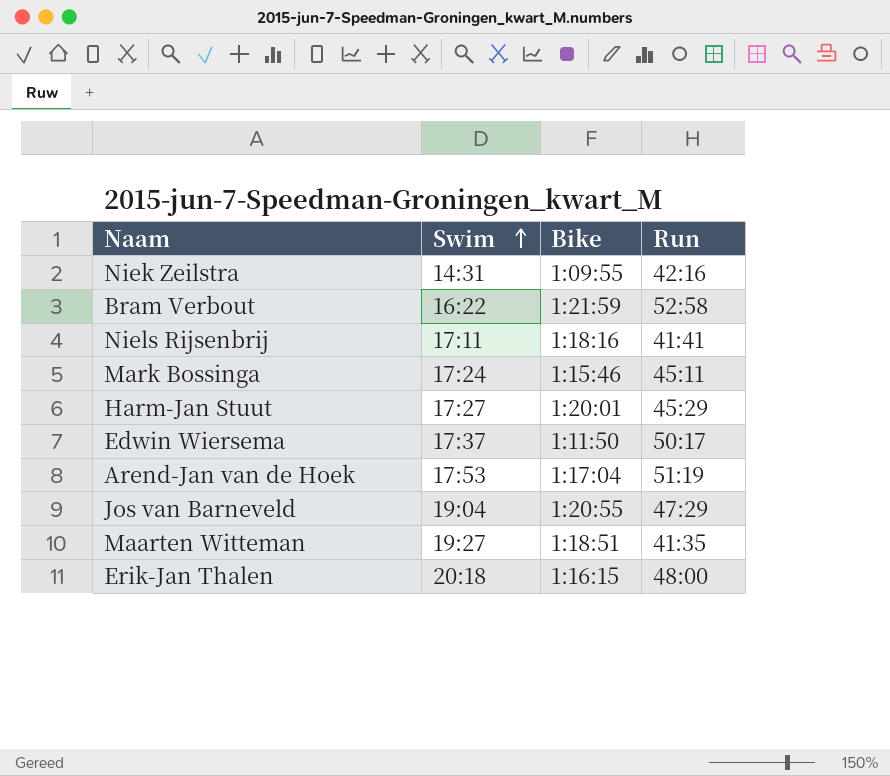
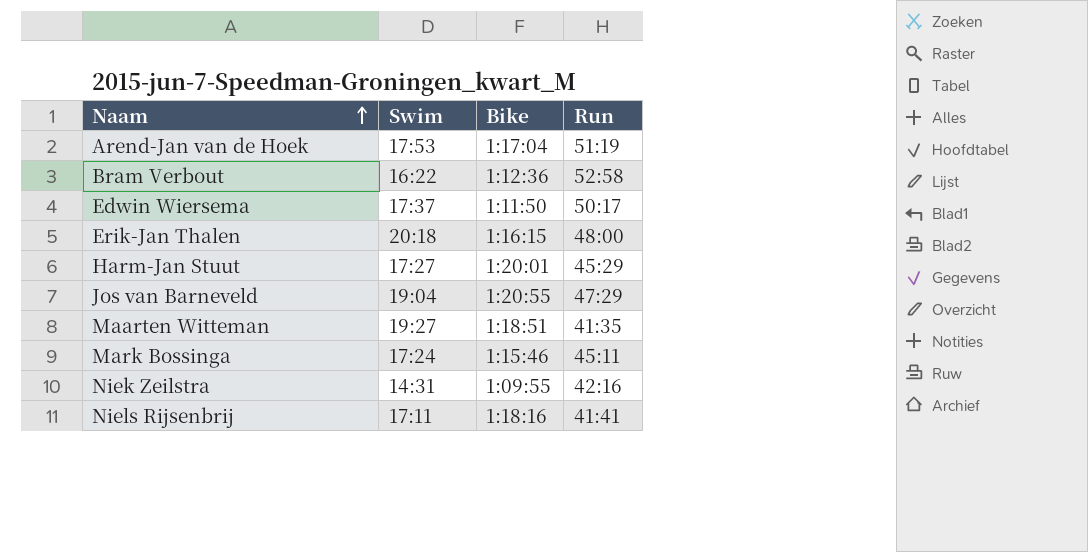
row order: Swim ascending -> Naam ascending
Bram Verbout | Bike: 1:21:59 -> 1:12:36

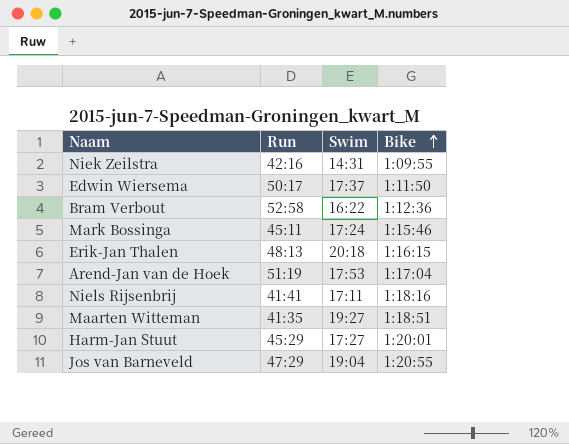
row order: Naam ascending -> Bike ascending
column Run | position: 4 -> 2
Erik-Jan Thalen | Run: 48:00 -> 48:13

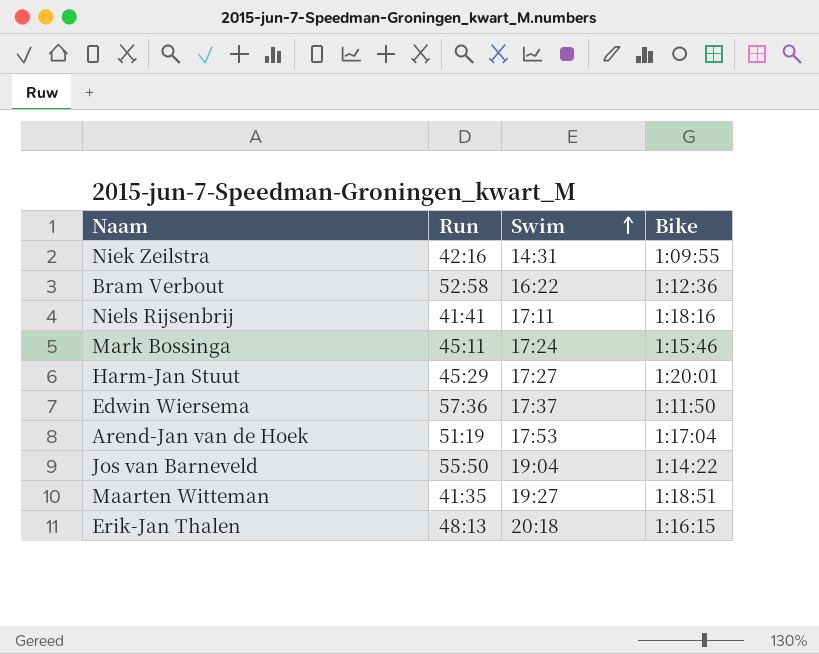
row order: Bike ascending -> Swim ascending
Edwin Wiersema | Run: 50:17 -> 57:36
Jos van Barneveld | Run: 47:29 -> 55:50
Jos van Barneveld | Bike: 1:20:55 -> 1:14:22

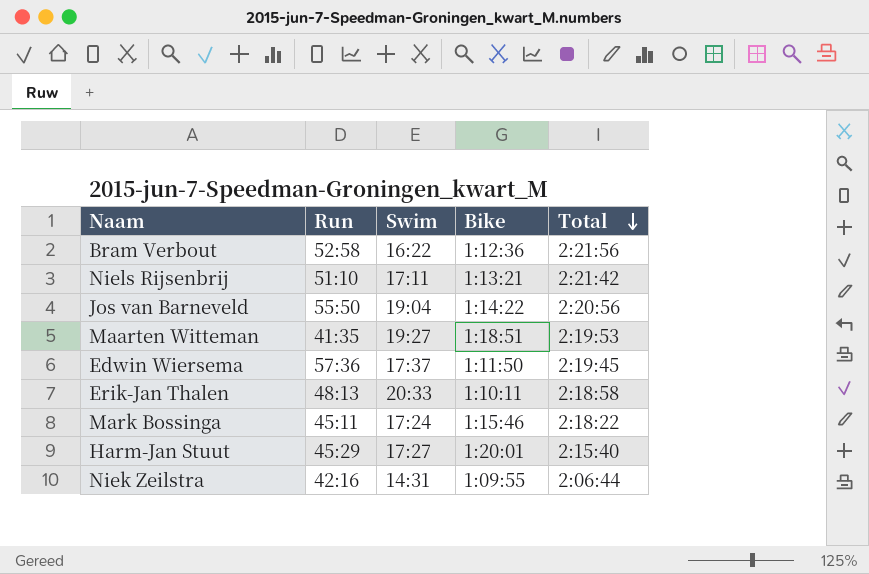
row order: Swim ascending -> Total descending
column Total | position: none -> 5
row Arend-Jan van de Hoek: 51:19 | 17:53 | 1:17:04 -> none
Niels Rijsenbrij | Run: 41:41 -> 51:10
Niels Rijsenbrij | Bike: 1:18:16 -> 1:13:21
Erik-Jan Thalen | Swim: 20:18 -> 20:33
Erik-Jan Thalen | Bike: 1:16:15 -> 1:10:11

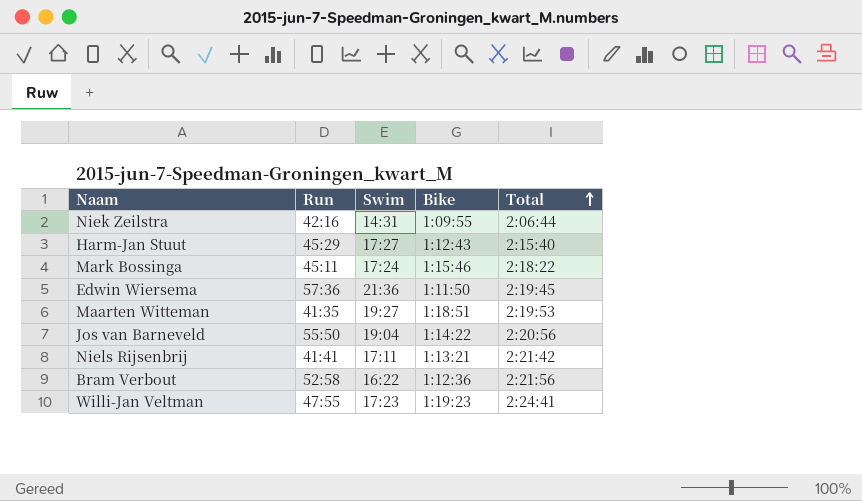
row order: Total descending -> Total ascending
row Erik-Jan Thalen: 48:13 | 20:33 | 1:10:11 | 2:18:58 -> none
Harm-Jan Stuut | Bike: 1:20:01 -> 1:12:43
Edwin Wiersema | Swim: 17:37 -> 21:36
Niels Rijsenbrij | Run: 51:10 -> 41:41
row Willi-Jan Veltman: none -> 47:55 | 17:23 | 1:19:23 | 2:24:41

